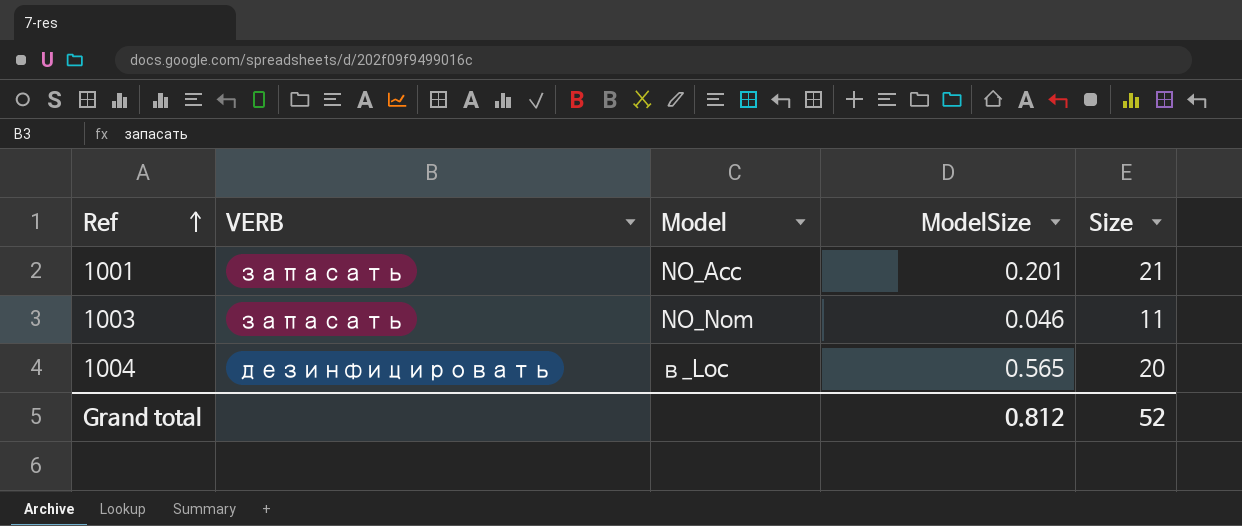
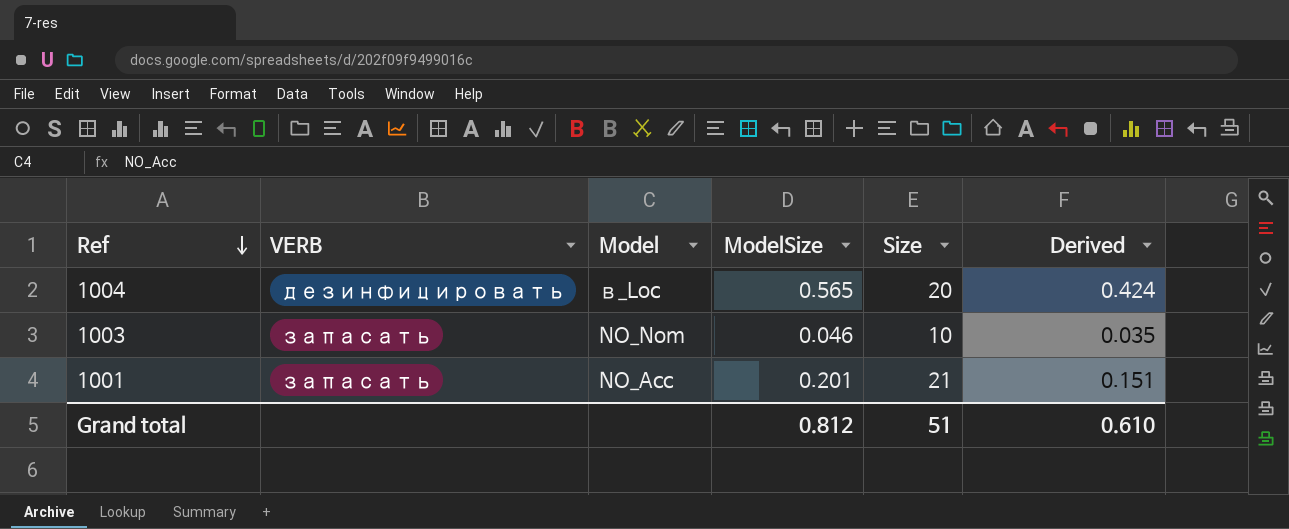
row order: Ref ascending -> Ref descending
column Derived | formula: none -> [ModelSize] * 0.75
1003 | Size: 11 -> 10
Grand total | Size: 52 -> 51

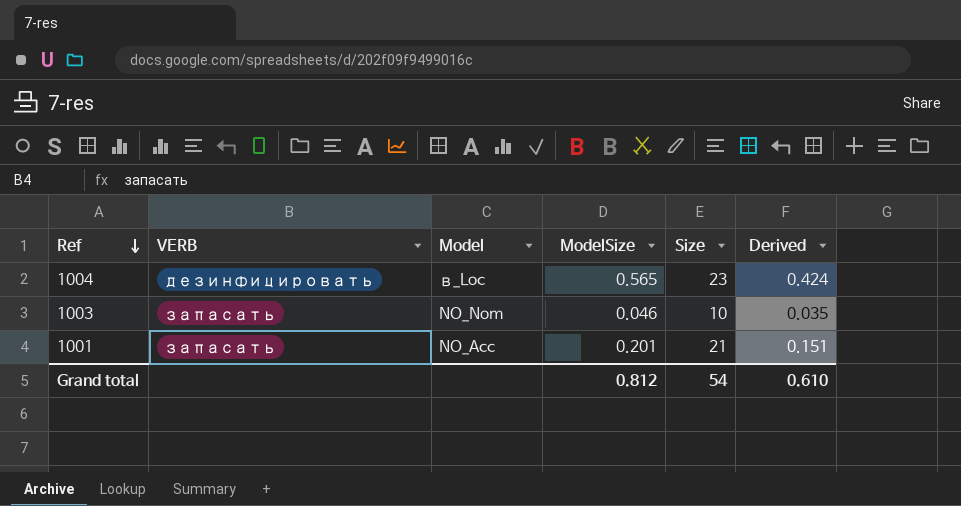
1004 | Size: 20 -> 23
Grand total | Size: 51 -> 54

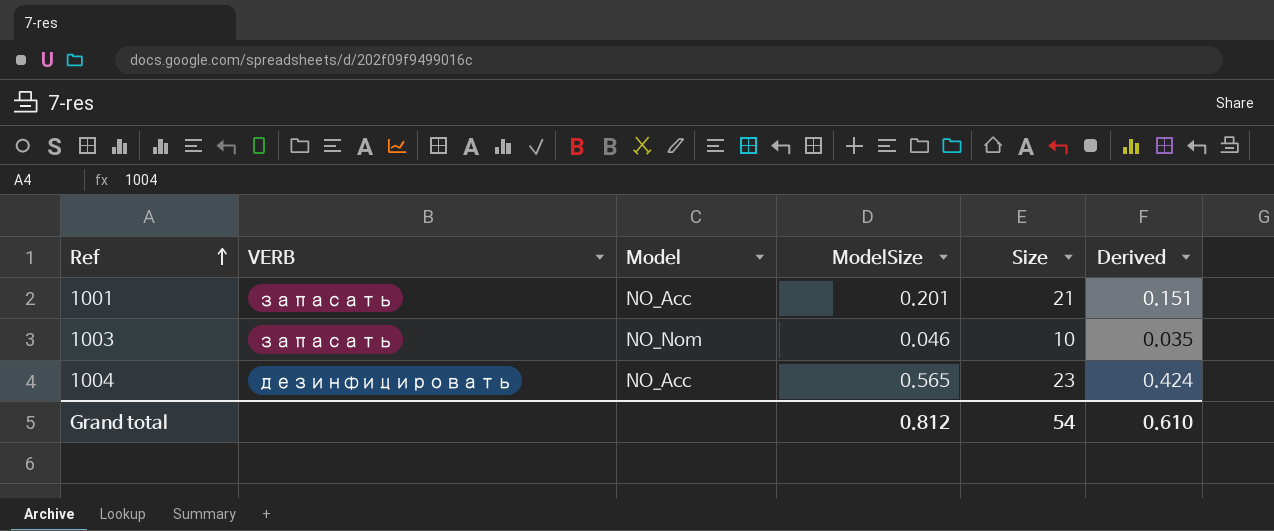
row order: Ref descending -> Ref ascending
1004 | Model: в_Loc -> NO_Acc

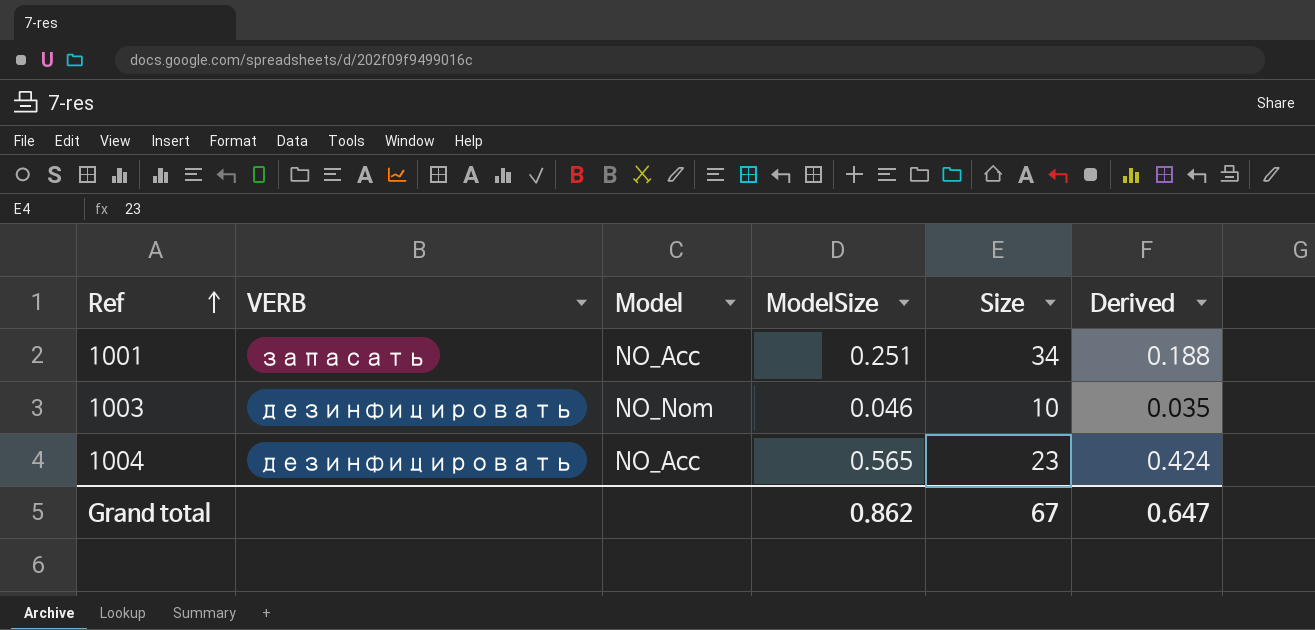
1001 | ModelSize: 0.201 -> 0.251
1001 | Size: 21 -> 34
1001 | Derived: 0.151 -> 0.188
1003 | VERB: запасать -> дезинфицировать
Grand total | ModelSize: 0.812 -> 0.862
Grand total | Size: 54 -> 67
Grand total | Derived: 0.610 -> 0.647

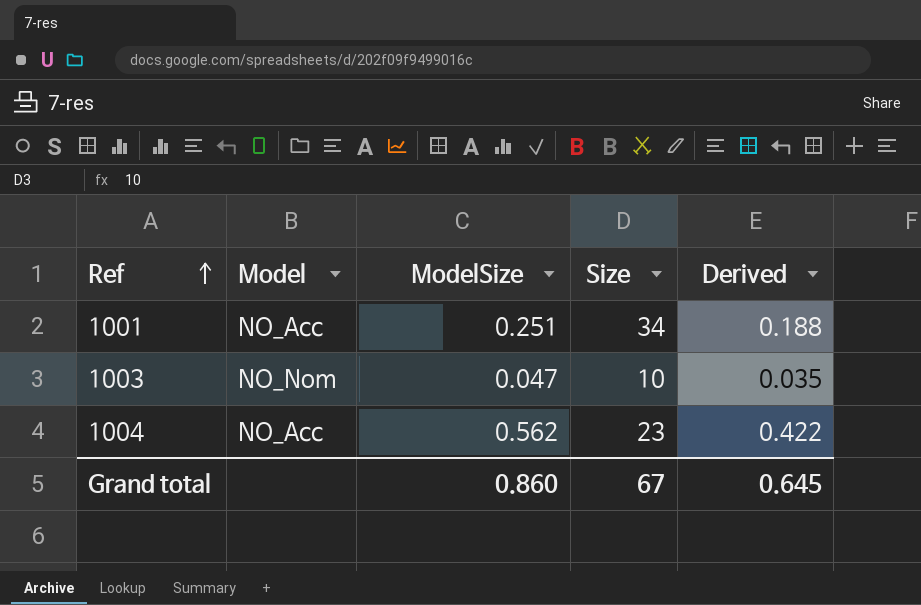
column VERB | position: 2 -> none
1003 | ModelSize: 0.046 -> 0.047
1004 | ModelSize: 0.565 -> 0.562
1004 | Derived: 0.424 -> 0.422
Grand total | ModelSize: 0.862 -> 0.860
Grand total | Derived: 0.647 -> 0.645

